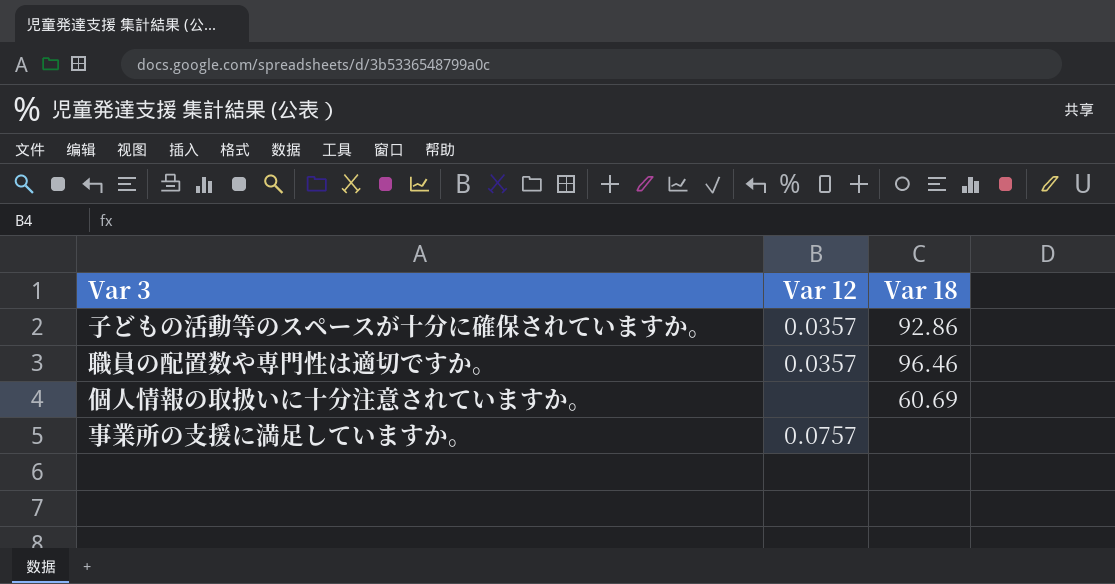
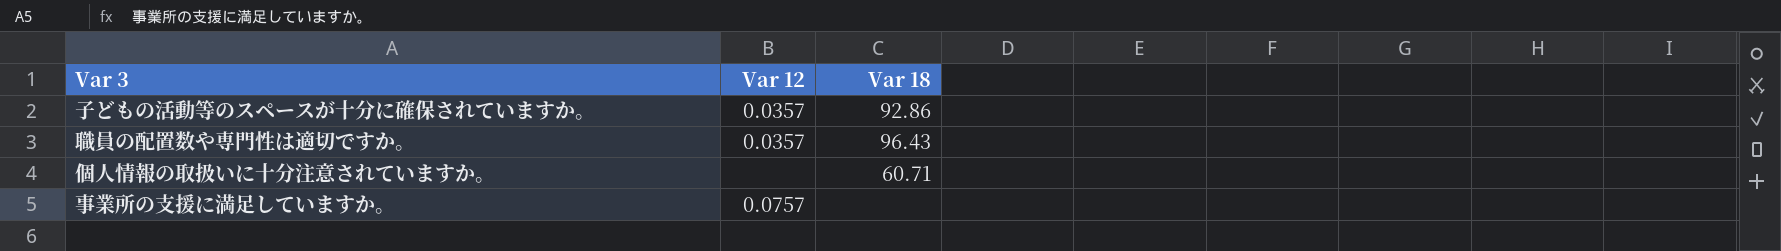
職員の配置数や専門性は適切ですか。 | Var 18: 96.46 -> 96.43
個人情報の取扱いに十分注意されていますか。 | Var 18: 60.69 -> 60.71

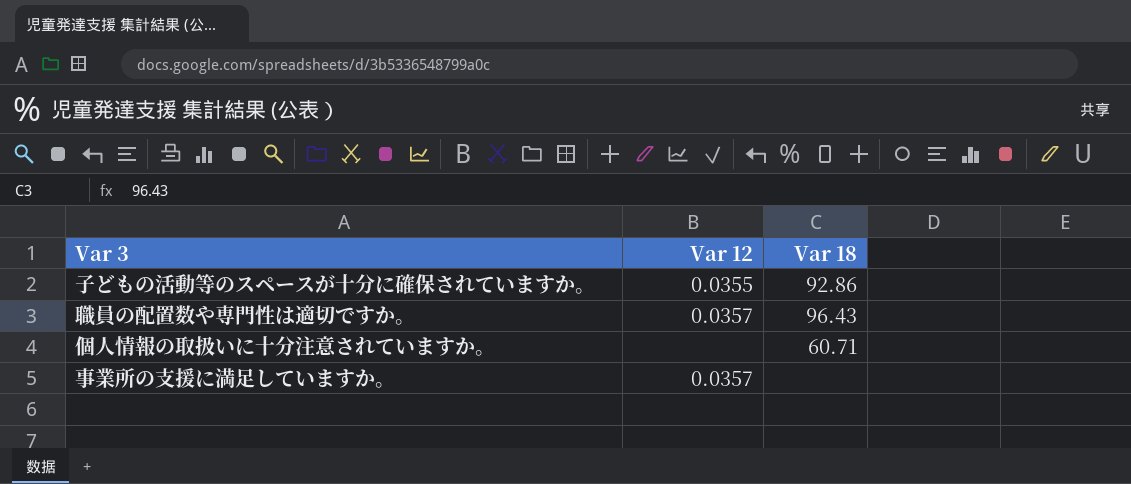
子どもの活動等のスペースが十分に確保されていますか。 | Var 12: 0.0357 -> 0.0355
事業所の支援に満足していますか。 | Var 12: 0.0757 -> 0.0357

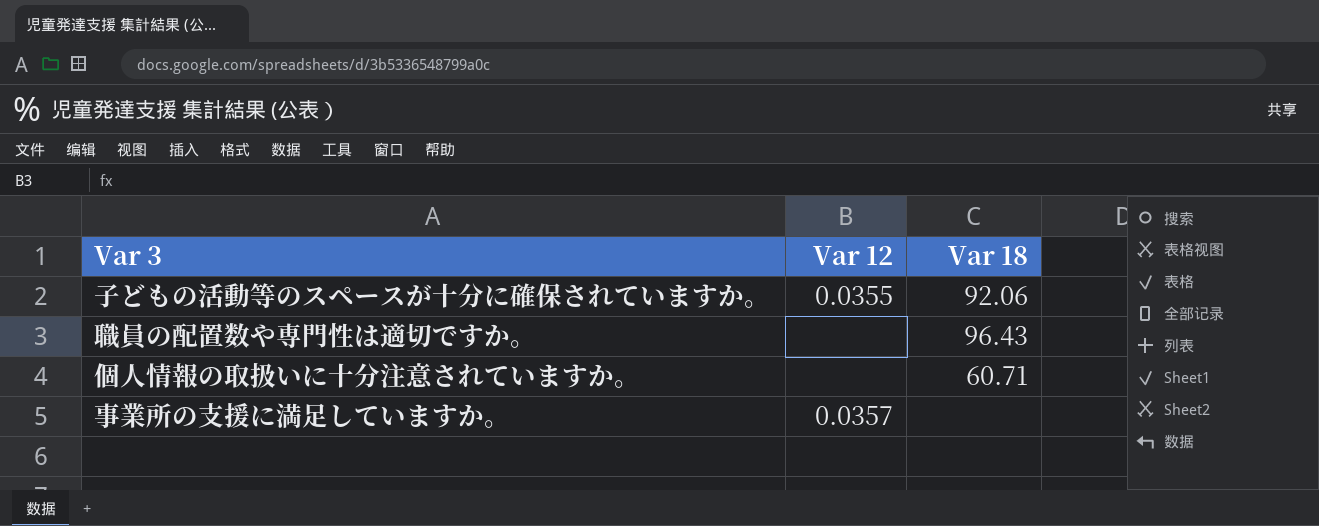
子どもの活動等のスペースが十分に確保されていますか。 | Var 18: 92.86 -> 92.06
職員の配置数や専門性は適切ですか。 | Var 12: 0.0357 -> none

